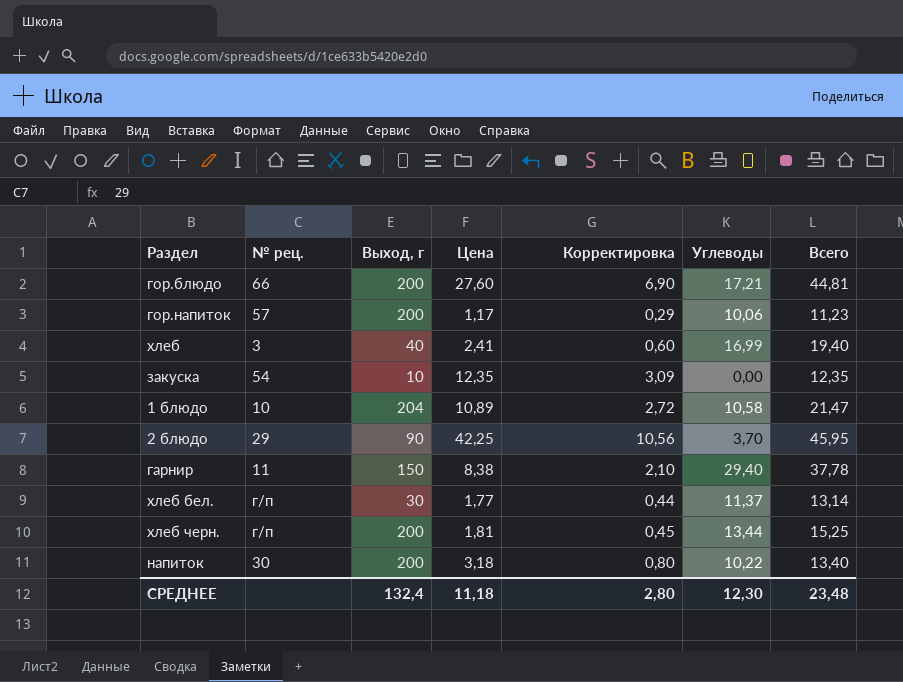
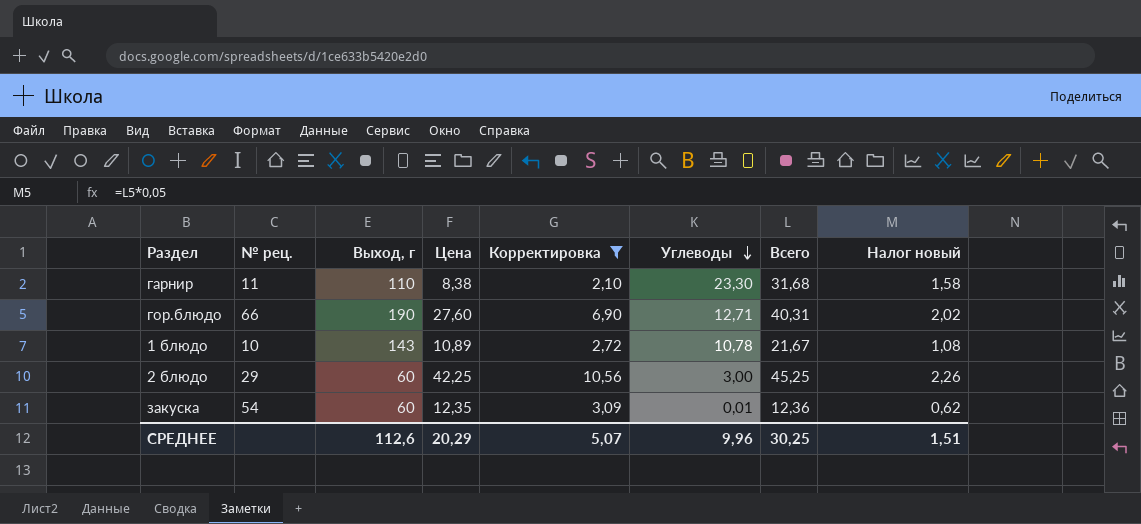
filter: none -> Корректировка >= 2,10
row order: none -> Углеводы descending
column Налог новый | formula: none -> [Всего] * 0,05
гарнир | Выход, г: 150 -> 110
гарнир | Углеводы: 29,40 -> 23,30
гарнир | Всего: 37,78 -> 31,68
гор.блюдо | Выход, г: 200 -> 190
гор.блюдо | Углеводы: 17,21 -> 12,71
гор.блюдо | Всего: 44,81 -> 40,31
1 блюдо | Выход, г: 204 -> 143
1 блюдо | Углеводы: 10,58 -> 10,78
1 блюдо | Всего: 21,47 -> 21,67
2 блюдо | Выход, г: 90 -> 60
2 блюдо | Углеводы: 3,70 -> 3,00
2 блюдо | Всего: 45,95 -> 45,25
закуска | Выход, г: 10 -> 60
закуска | Углеводы: 0,00 -> 0,01
закуска | Всего: 12,35 -> 12,36
СРЕДНЕЕ | Выход, г: 132,4 -> 112,6
СРЕДНЕЕ | Цена: 11,18 -> 20,29
СРЕДНЕЕ | Корректировка: 2,80 -> 5,07
СРЕДНЕЕ | Углеводы: 12,30 -> 9,96
СРЕДНЕЕ | Всего: 23,48 -> 30,25

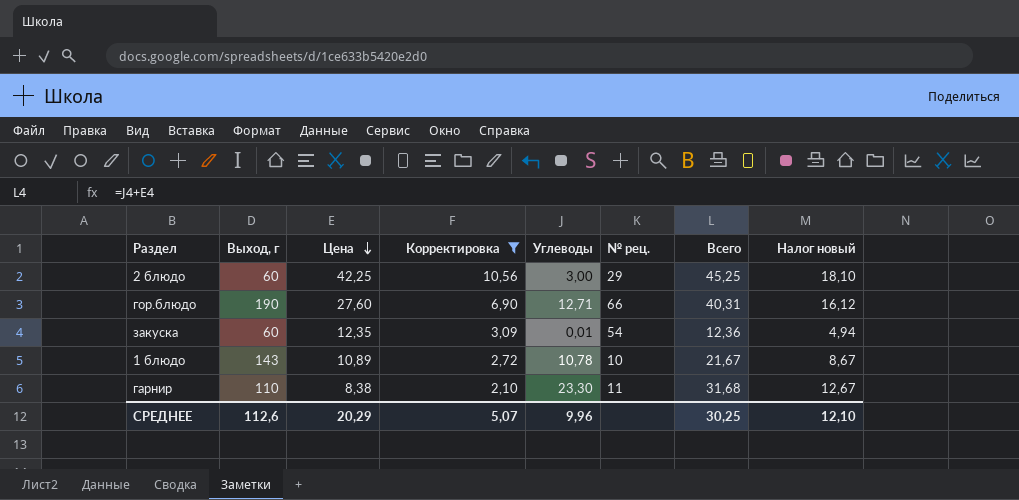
row order: Углеводы descending -> Цена descending
column № рец. | position: 2 -> 6
column Налог новый | formula: [Всего] * 0,05 -> [Всего] * 0,4
СРЕДНЕЕ | Налог новый: 1,51 -> 12,10

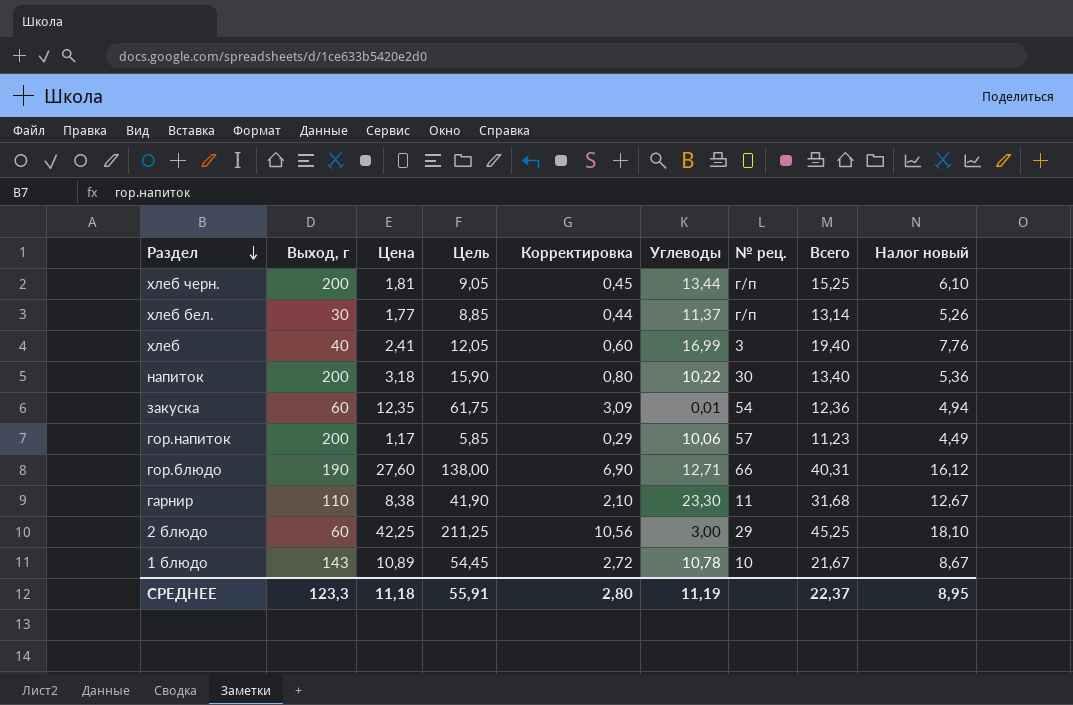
filter: Корректировка >= 2,10 -> none
row order: Цена descending -> Раздел descending
column Цель | formula: none -> [Цена] * 5
СРЕДНЕЕ | Выход, г: 112,6 -> 123,3
СРЕДНЕЕ | Цена: 20,29 -> 11,18
СРЕДНЕЕ | Корректировка: 5,07 -> 2,80
СРЕДНЕЕ | Углеводы: 9,96 -> 11,19
СРЕДНЕЕ | Всего: 30,25 -> 22,37
СРЕДНЕЕ | Налог новый: 12,10 -> 8,95

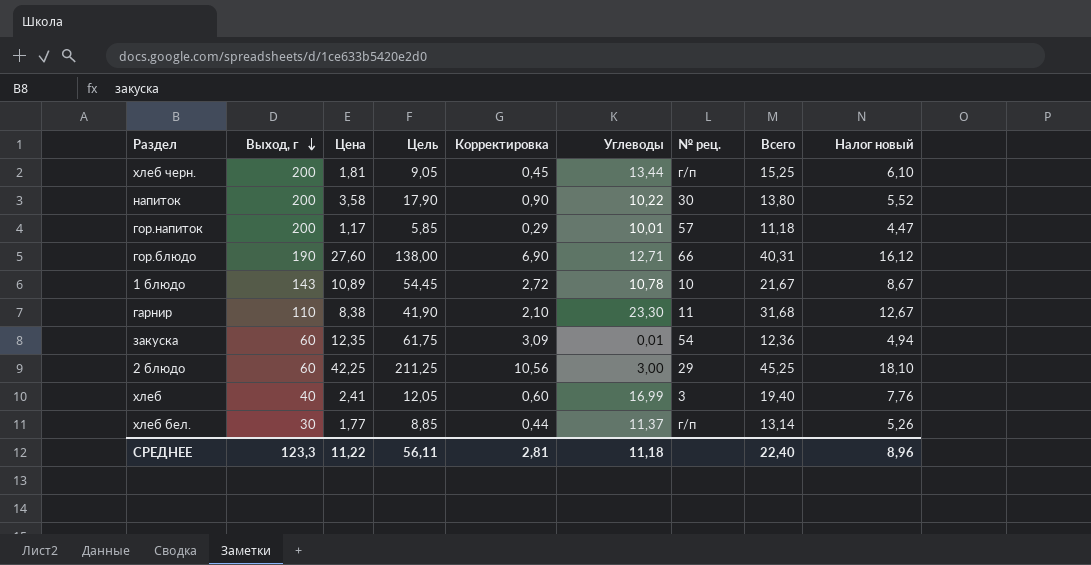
row order: Раздел descending -> Выход, г descending
напиток | Цена: 3,18 -> 3,58
напиток | Цель: 15,90 -> 17,90
напиток | Корректировка: 0,80 -> 0,90
напиток | Всего: 13,40 -> 13,80
напиток | Налог новый: 5,36 -> 5,52
гор.напиток | Углеводы: 10,06 -> 10,01
гор.напиток | Всего: 11,23 -> 11,18
гор.напиток | Налог новый: 4,49 -> 4,47
СРЕДНЕЕ | Цена: 11,18 -> 11,22
СРЕДНЕЕ | Цель: 55,91 -> 56,11
СРЕДНЕЕ | Корректировка: 2,80 -> 2,81
СРЕДНЕЕ | Углеводы: 11,19 -> 11,18
СРЕДНЕЕ | Всего: 22,37 -> 22,40
СРЕДНЕЕ | Налог новый: 8,95 -> 8,96

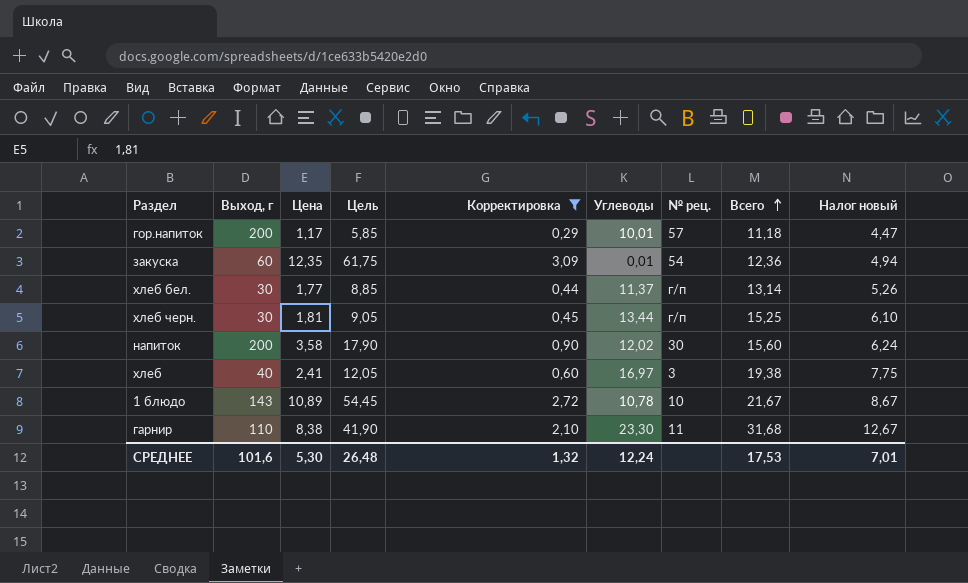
filter: none -> Корректировка <= 3,09
row order: Выход, г descending -> Всего ascending
хлеб черн. | Выход, г: 200 -> 30
напиток | Углеводы: 10,22 -> 12,02
напиток | Всего: 13,80 -> 15,60
напиток | Налог новый: 5,52 -> 6,24
хлеб | Углеводы: 16,99 -> 16,97
хлеб | Всего: 19,40 -> 19,38
хлеб | Налог новый: 7,76 -> 7,75
СРЕДНЕЕ | Выход, г: 123,3 -> 101,6
СРЕДНЕЕ | Цена: 11,22 -> 5,30
СРЕДНЕЕ | Цель: 56,11 -> 26,48
СРЕДНЕЕ | Корректировка: 2,81 -> 1,32
СРЕДНЕЕ | Углеводы: 11,18 -> 12,24
СРЕДНЕЕ | Всего: 22,40 -> 17,53
СРЕДНЕЕ | Налог новый: 8,96 -> 7,01

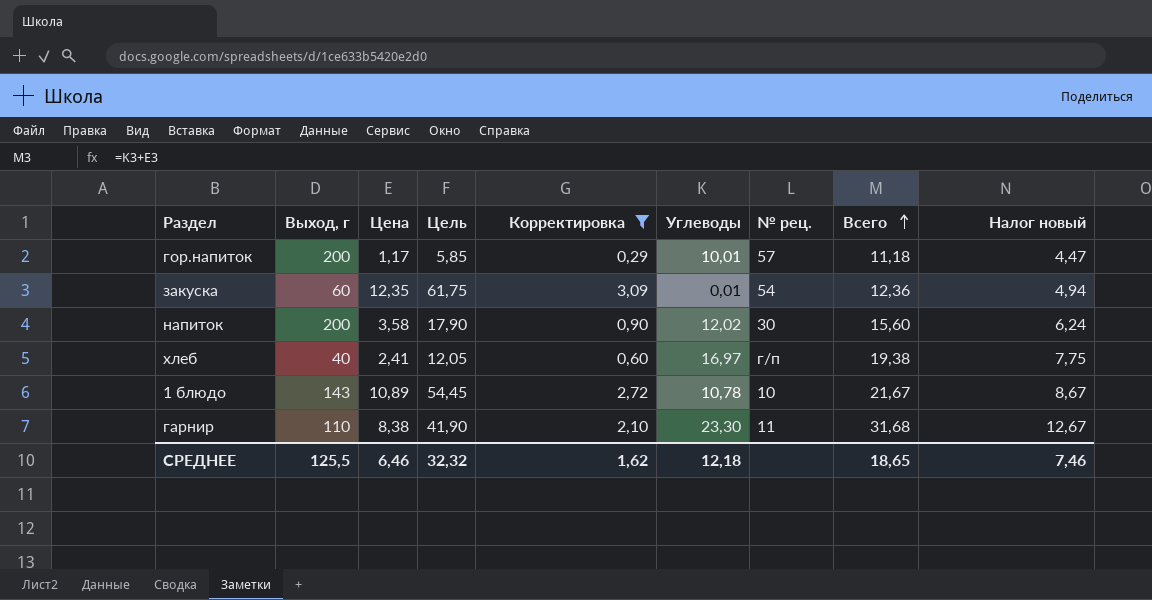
row хлеб бел.: 30 | 1,77 | 8,85 | 0,44 | 11,37 | г/п | 13,14 | 5,26 -> none
row хлеб черн.: 30 | 1,81 | 9,05 | 0,45 | 13,44 | г/п | 15,25 | 6,10 -> none
хлеб | № рец.: 3 -> г/п
СРЕДНЕЕ | Выход, г: 101,6 -> 125,5
СРЕДНЕЕ | Цена: 5,30 -> 6,46
СРЕДНЕЕ | Цель: 26,48 -> 32,32
СРЕДНЕЕ | Корректировка: 1,32 -> 1,62
СРЕДНЕЕ | Углеводы: 12,24 -> 12,18
СРЕДНЕЕ | Всего: 17,53 -> 18,65
СРЕДНЕЕ | Налог новый: 7,01 -> 7,46

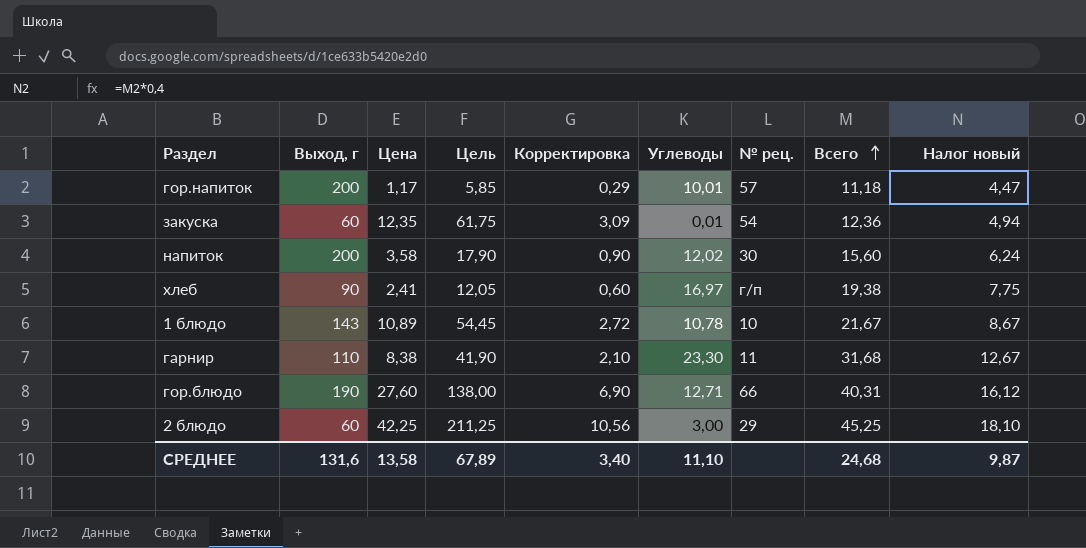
filter: Корректировка <= 3,09 -> none
хлеб | Выход, г: 40 -> 90
СРЕДНЕЕ | Выход, г: 125,5 -> 131,6
СРЕДНЕЕ | Цена: 6,46 -> 13,58
СРЕДНЕЕ | Цель: 32,32 -> 67,89
СРЕДНЕЕ | Корректировка: 1,62 -> 3,40
СРЕДНЕЕ | Углеводы: 12,18 -> 11,10
СРЕДНЕЕ | Всего: 18,65 -> 24,68
СРЕДНЕЕ | Налог новый: 7,46 -> 9,87

